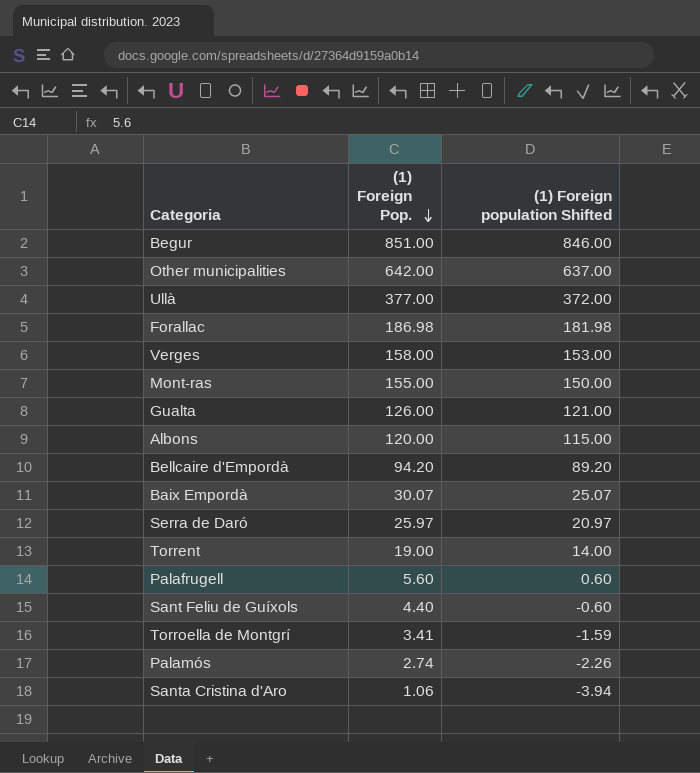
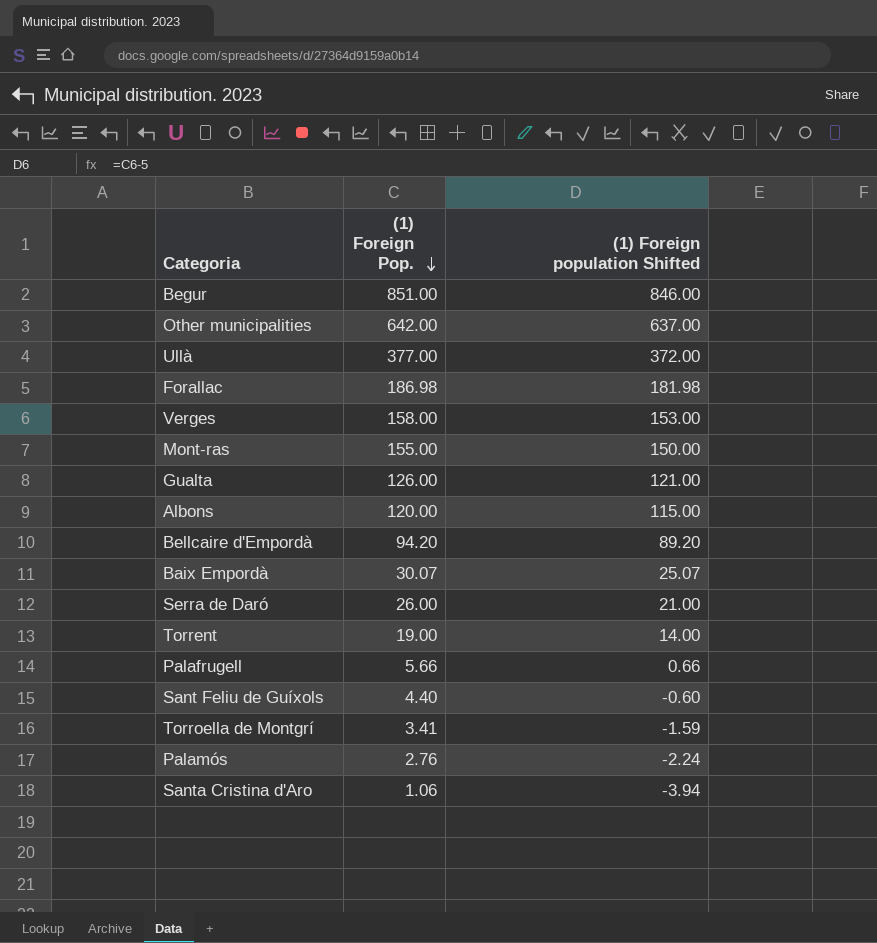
Serra de Daró | (1) Foreign Pop.: 25.97 -> 26.00
Serra de Daró | (1) Foreign population Shifted: 20.97 -> 21.00
Palafrugell | (1) Foreign Pop.: 5.60 -> 5.66
Palafrugell | (1) Foreign population Shifted: 0.60 -> 0.66
Palamós | (1) Foreign Pop.: 2.74 -> 2.76
Palamós | (1) Foreign population Shifted: -2.26 -> -2.24

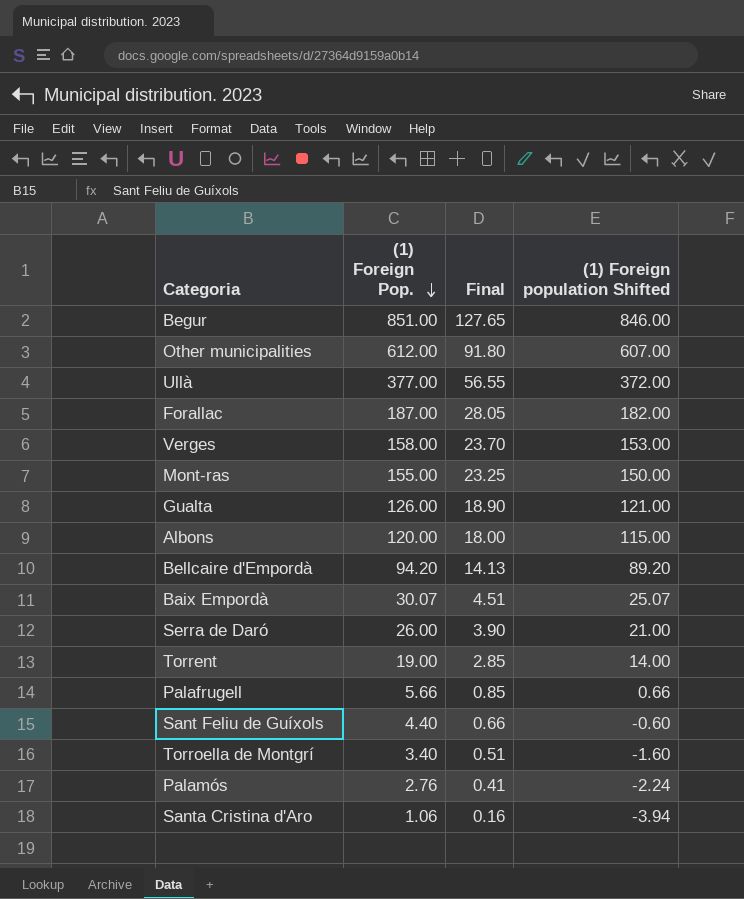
column Final | formula: none -> [(1) Foreign Pop.] * 0.15
Other municipalities | (1) Foreign Pop.: 642.00 -> 612.00
Other municipalities | (1) Foreign population Shifted: 637.00 -> 607.00
Forallac | (1) Foreign Pop.: 186.98 -> 187.00
Forallac | (1) Foreign population Shifted: 181.98 -> 182.00
Torroella de Montgrí | (1) Foreign Pop.: 3.41 -> 3.40
Torroella de Montgrí | (1) Foreign population Shifted: -1.59 -> -1.60

